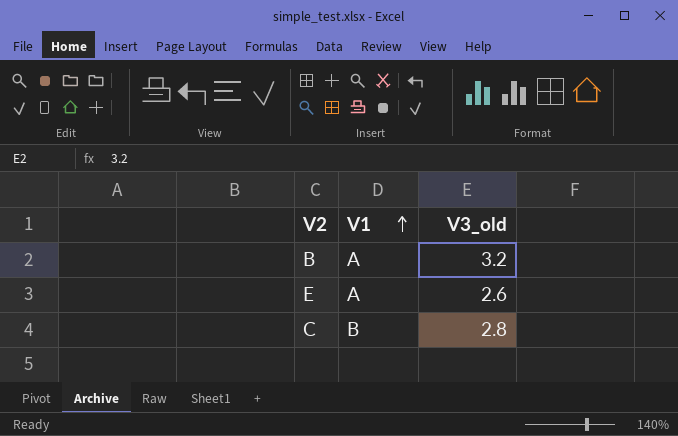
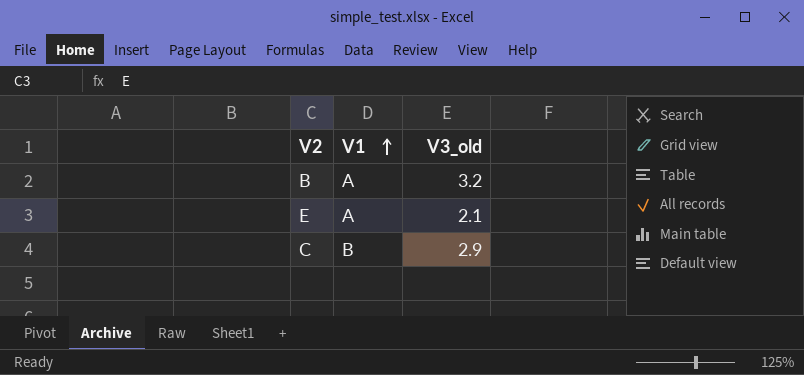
E | V3_old: 2.6 -> 2.1
C | V3_old: 2.8 -> 2.9

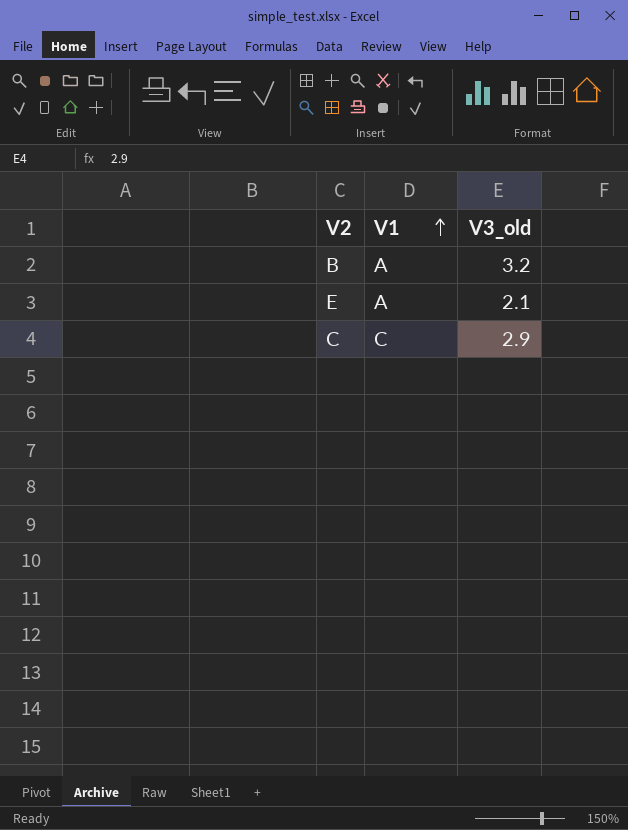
C | V1: B -> C

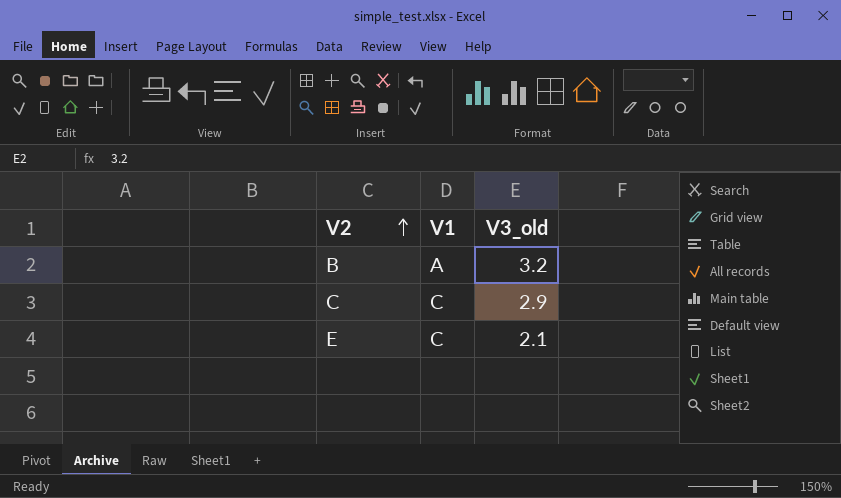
row order: V1 ascending -> V2 ascending
E | V1: A -> C

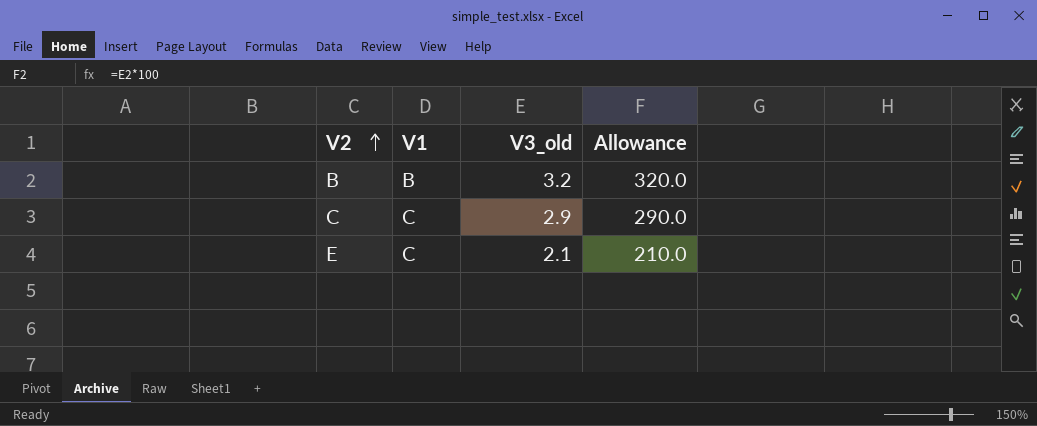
column Allowance | formula: none -> [V3_old] * 100
B | V1: A -> B

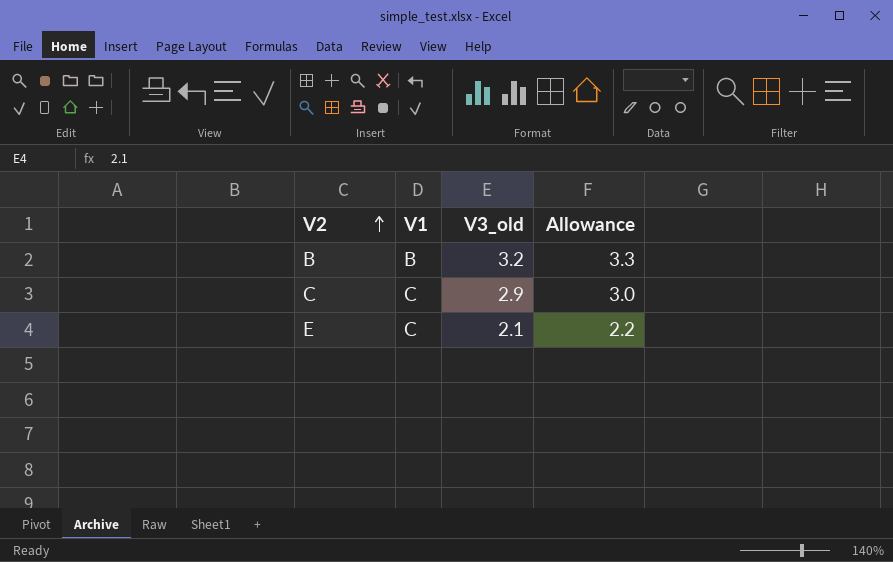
column Allowance | formula: [V3_old] * 100 -> [V3_old] * 1.03

